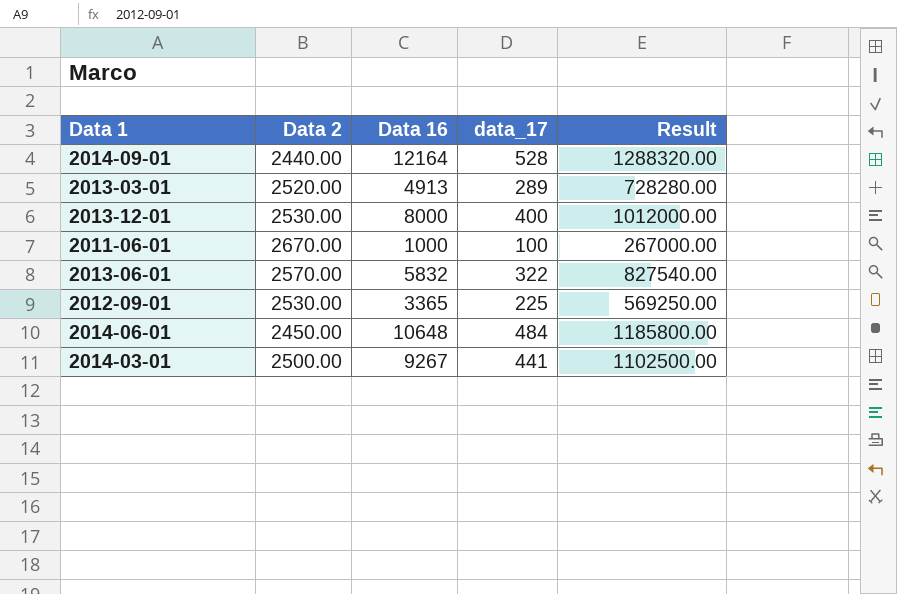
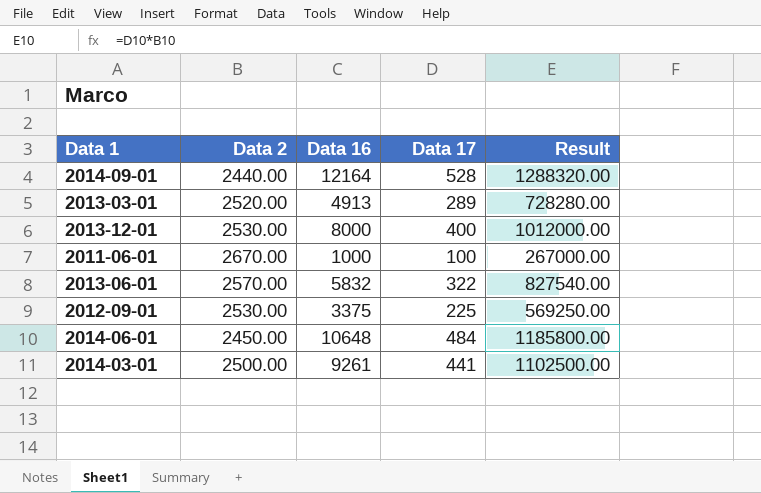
column name: data_17 -> Data 17
2012-09-01 | Data 16: 3365 -> 3375
2014-03-01 | Data 16: 9267 -> 9261

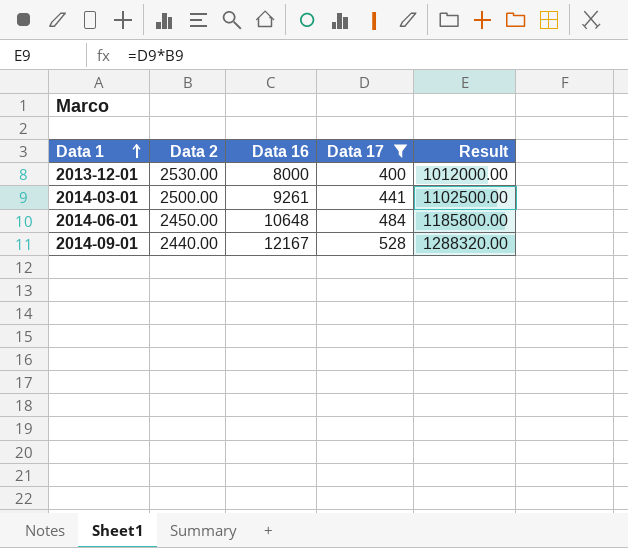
filter: none -> Data 17 >= 400
row order: none -> Data 1 ascending
2014-09-01 | Data 16: 12164 -> 12167

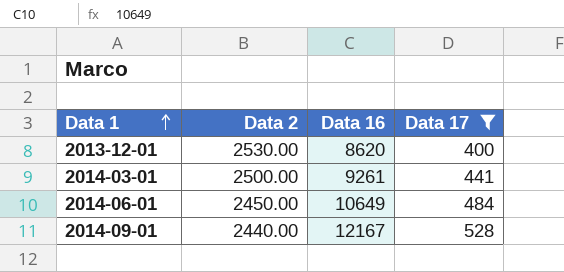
column Result | formula: [Data 2] * [Data 17] -> none
2013-12-01 | Data 16: 8000 -> 8620
2014-06-01 | Data 16: 10648 -> 10649

